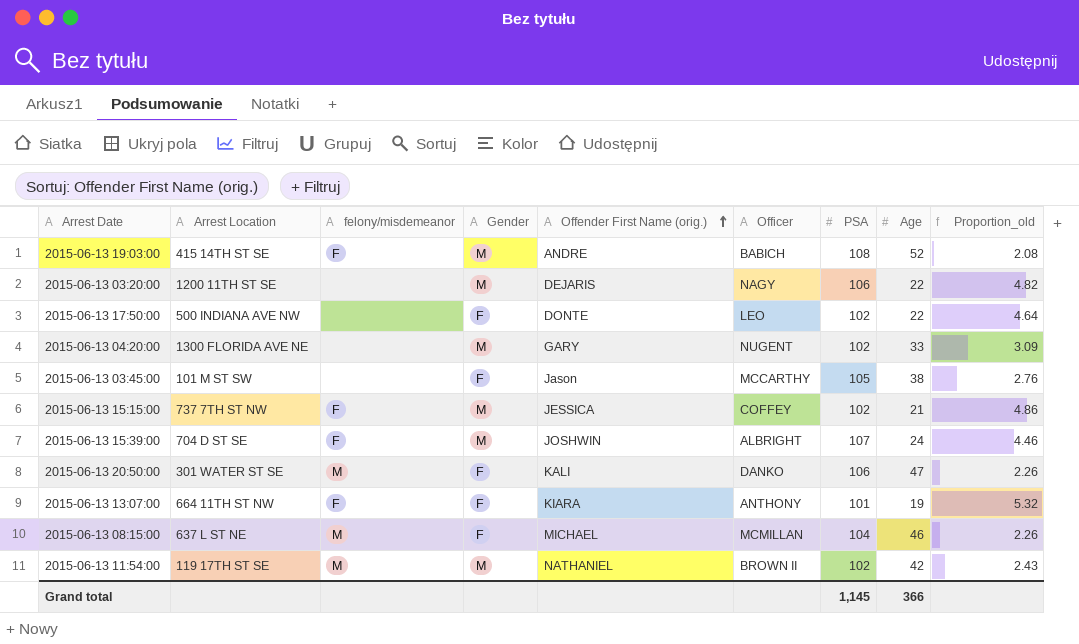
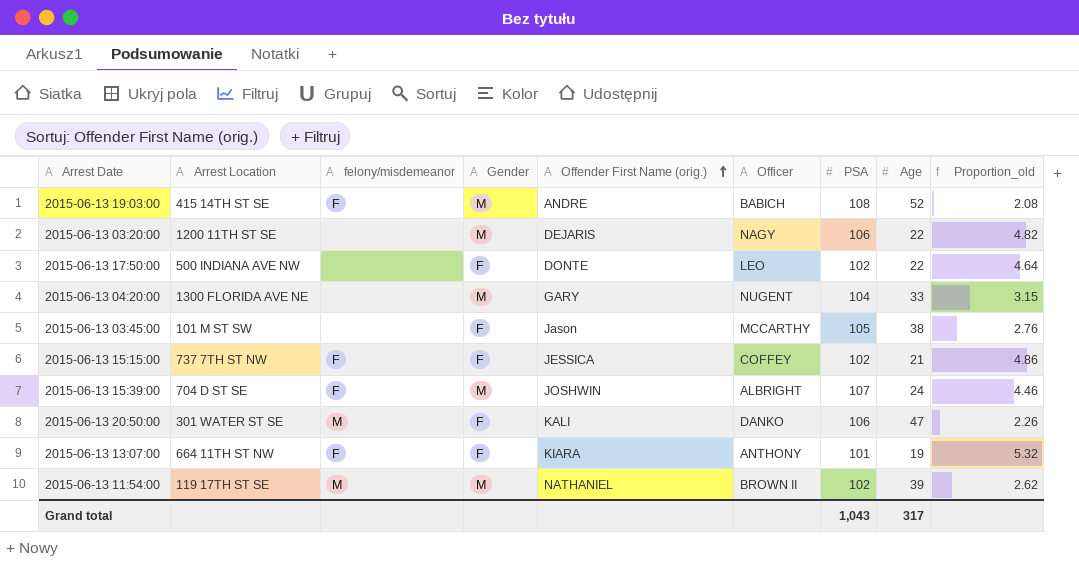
row 2015-06-13 08:15:00: 637 L ST NE | M | F | MICHAEL | MCMILLAN | 104 | 46 | 2.26 -> none
2015-06-13 04:20:00 | PSA: 102 -> 104
2015-06-13 04:20:00 | Proportion_old: 3.09 -> 3.15
2015-06-13 15:15:00 | Gender: M -> F
2015-06-13 11:54:00 | Age: 42 -> 39
2015-06-13 11:54:00 | Proportion_old: 2.43 -> 2.62
Grand total | PSA: 1,145 -> 1,043
Grand total | Age: 366 -> 317

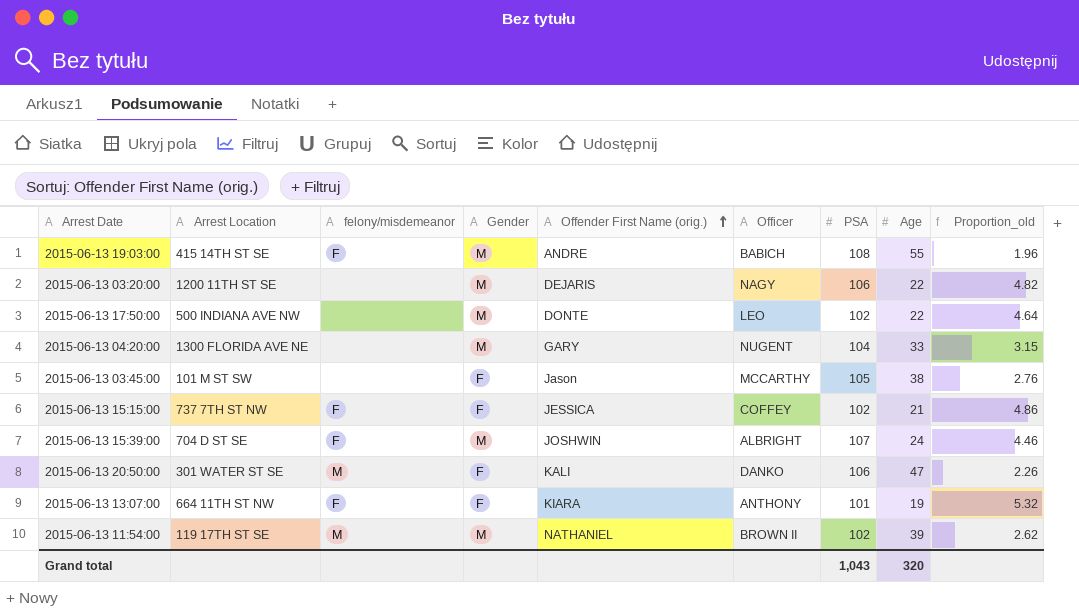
2015-06-13 19:03:00 | Age: 52 -> 55
2015-06-13 19:03:00 | Proportion_old: 2.08 -> 1.96
2015-06-13 17:50:00 | Gender: F -> M
Grand total | Age: 317 -> 320

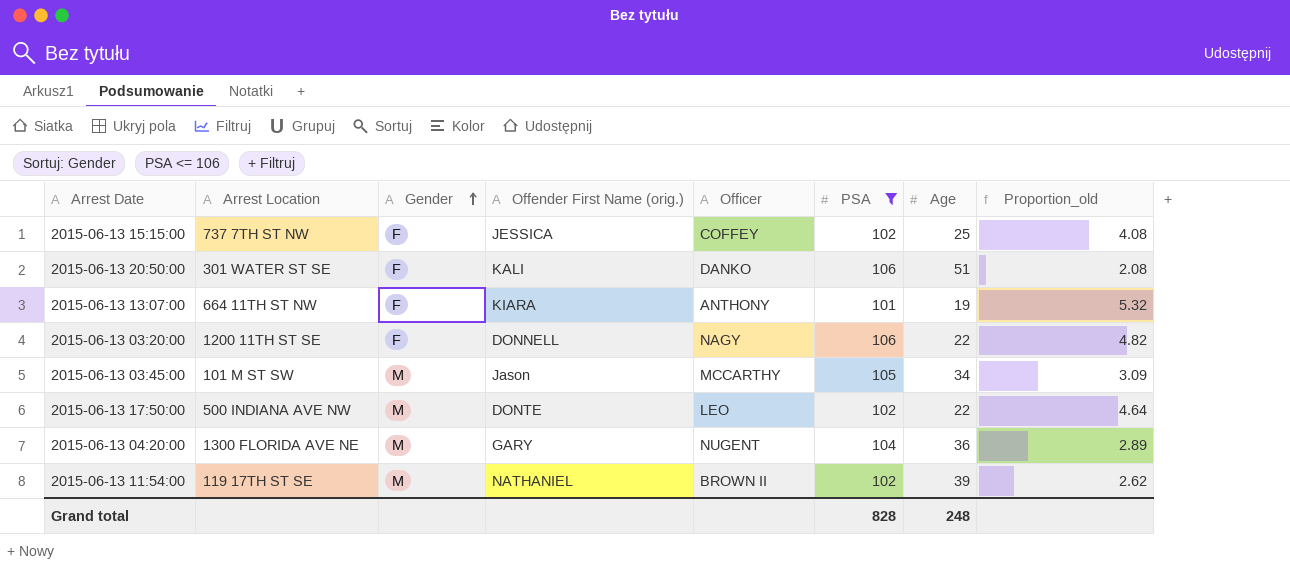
filter: none -> PSA <= 106
row order: Offender First Name (orig.) ascending -> Gender ascending
column felony/misdemeanor | position: 3 -> none
2015-06-13 15:15:00 | Age: 21 -> 25
2015-06-13 15:15:00 | Proportion_old: 4.86 -> 4.08
2015-06-13 20:50:00 | Age: 47 -> 51
2015-06-13 20:50:00 | Proportion_old: 2.26 -> 2.08
2015-06-13 03:20:00 | Gender: M -> F
2015-06-13 03:20:00 | Offender First Name (orig.): DEJARIS -> DONNELL
2015-06-13 03:45:00 | Gender: F -> M
2015-06-13 03:45:00 | Age: 38 -> 34
2015-06-13 03:45:00 | Proportion_old: 2.76 -> 3.09
2015-06-13 04:20:00 | Age: 33 -> 36
2015-06-13 04:20:00 | Proportion_old: 3.15 -> 2.89
Grand total | PSA: 1,043 -> 828
Grand total | Age: 320 -> 248

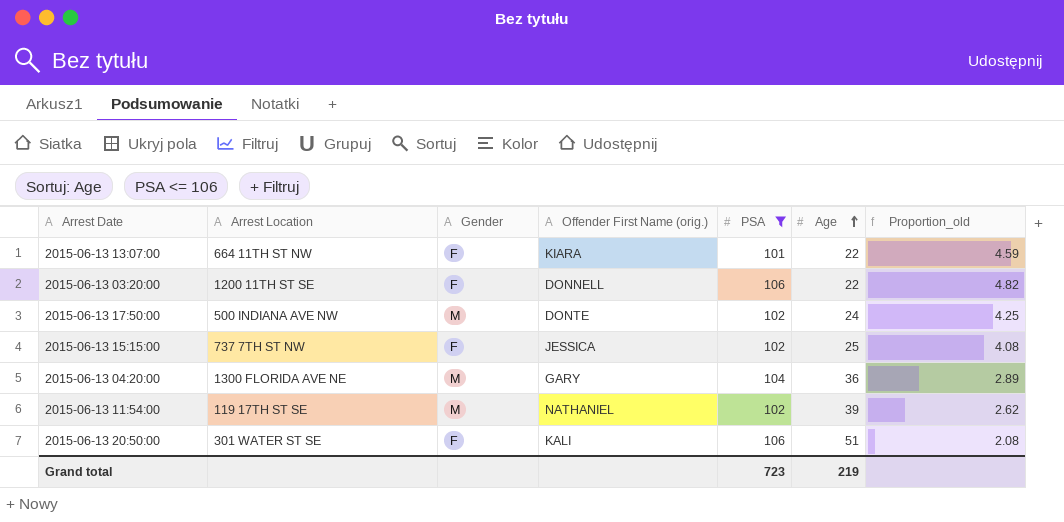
row order: Gender ascending -> Age ascending
column Officer | position: 5 -> none
row 2015-06-13 03:45:00: 101 M ST SW | M | Jason | MCCARTHY | 105 | 34 | 3.09 -> none
2015-06-13 13:07:00 | Age: 19 -> 22
2015-06-13 13:07:00 | Proportion_old: 5.32 -> 4.59
2015-06-13 17:50:00 | Age: 22 -> 24
2015-06-13 17:50:00 | Proportion_old: 4.64 -> 4.25
Grand total | PSA: 828 -> 723
Grand total | Age: 248 -> 219

